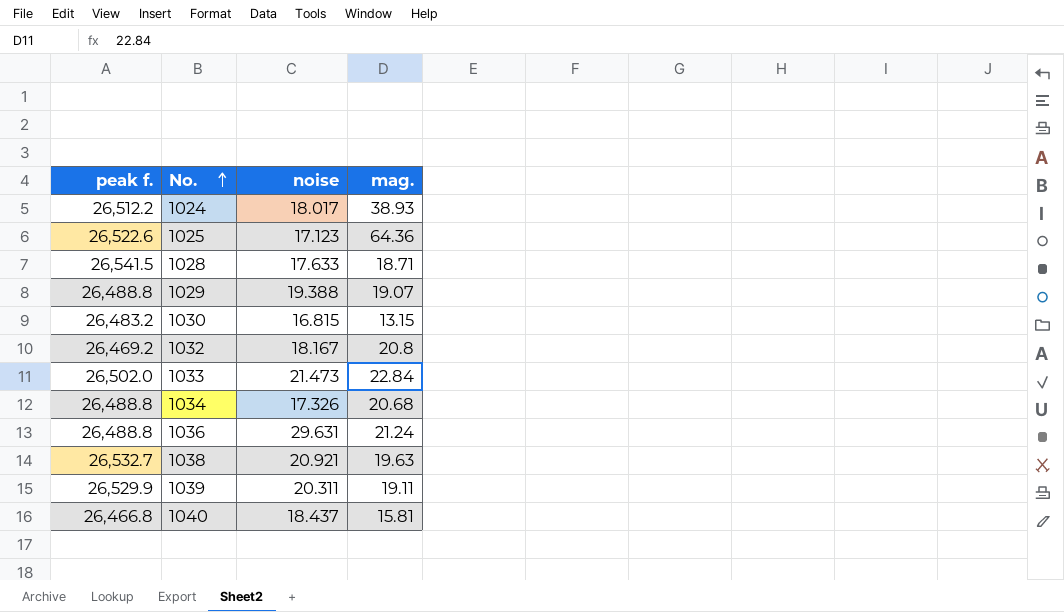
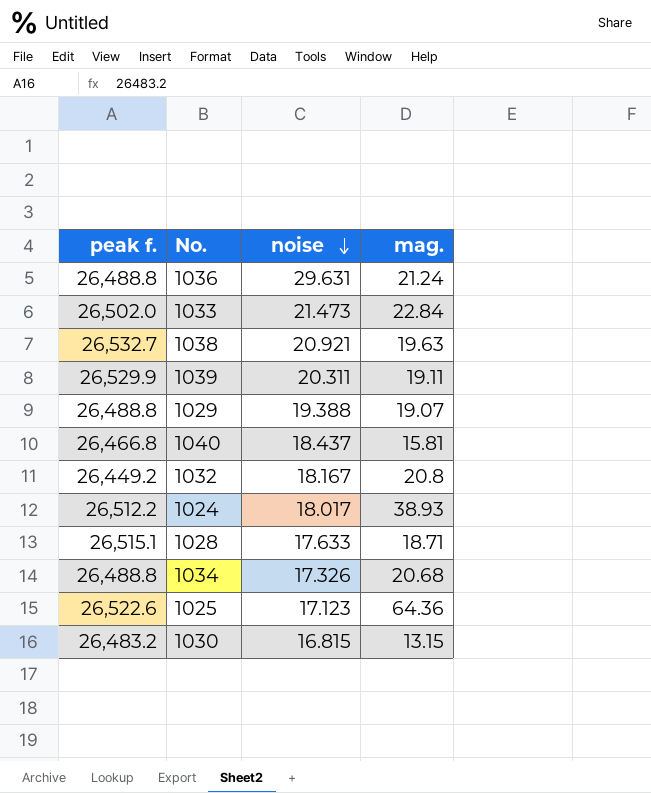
row order: No. ascending -> noise descending
1032 | peak f.: 26,469.2 -> 26,449.2
1028 | peak f.: 26,541.5 -> 26,515.1

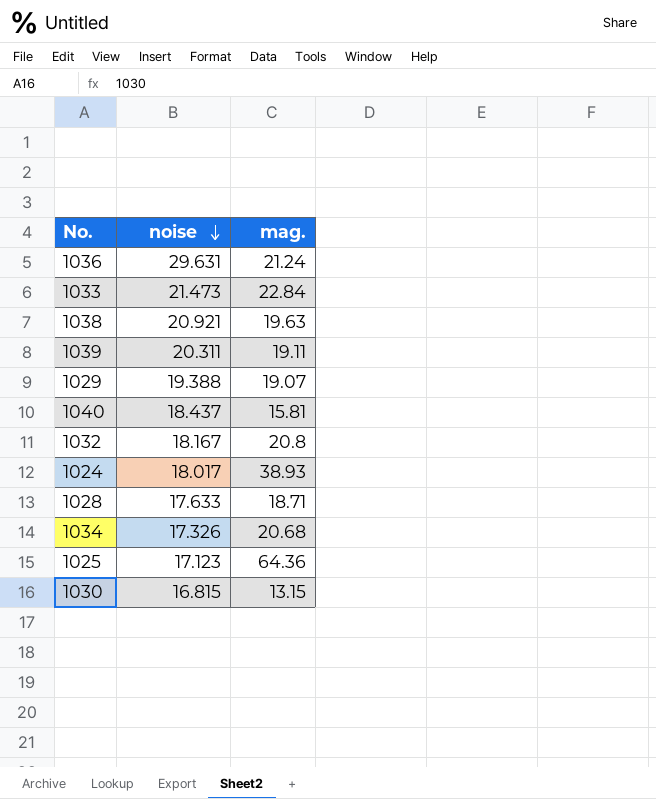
column peak f. | position: 1 -> none

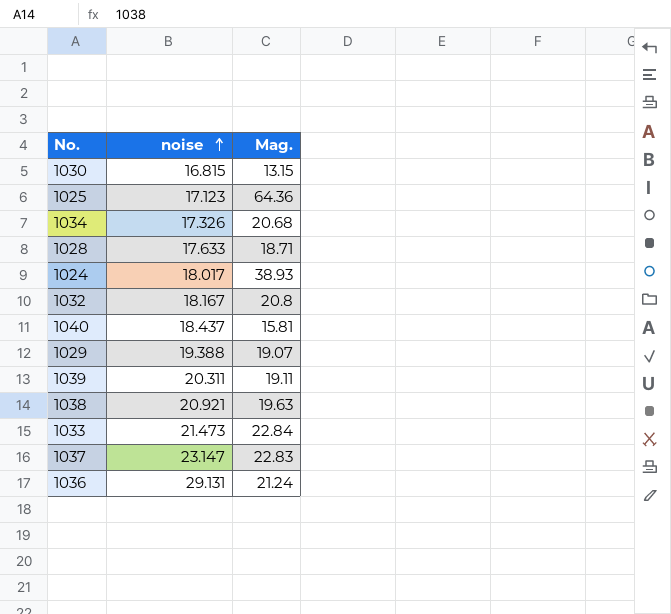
row order: noise descending -> noise ascending
column name: mag. -> Mag.
row 1037: none -> 23.147 | 22.83
1036 | noise: 29.631 -> 29.131

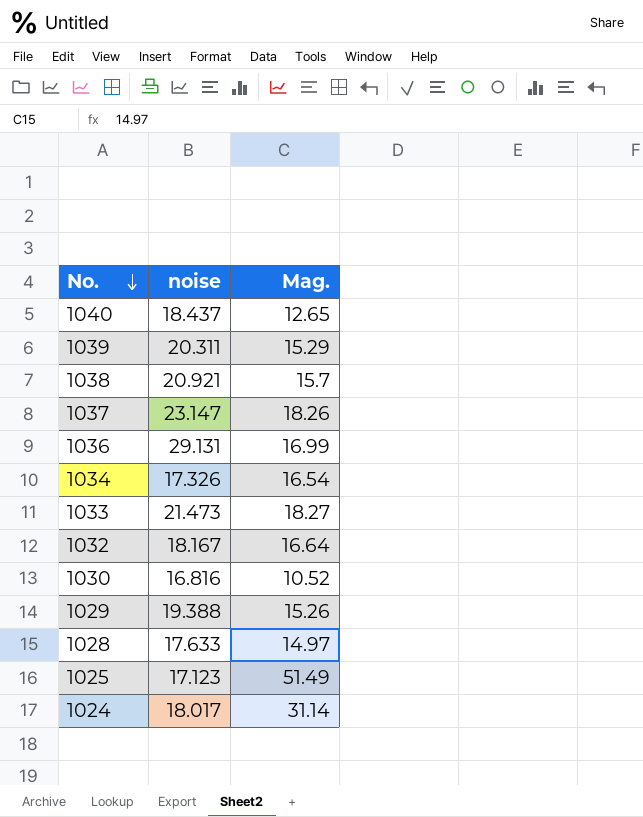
row order: noise ascending -> No. descending
1040 | Mag.: 15.81 -> 12.65
1039 | Mag.: 19.11 -> 15.29
1038 | Mag.: 19.63 -> 15.7
1037 | Mag.: 22.83 -> 18.26
1036 | Mag.: 21.24 -> 16.99
1034 | Mag.: 20.68 -> 16.54
1033 | Mag.: 22.84 -> 18.27
1032 | Mag.: 20.8 -> 16.64
1030 | noise: 16.815 -> 16.816
1030 | Mag.: 13.15 -> 10.52
1029 | Mag.: 19.07 -> 15.26
1028 | Mag.: 18.71 -> 14.97
1025 | Mag.: 64.36 -> 51.49
1024 | Mag.: 38.93 -> 31.14

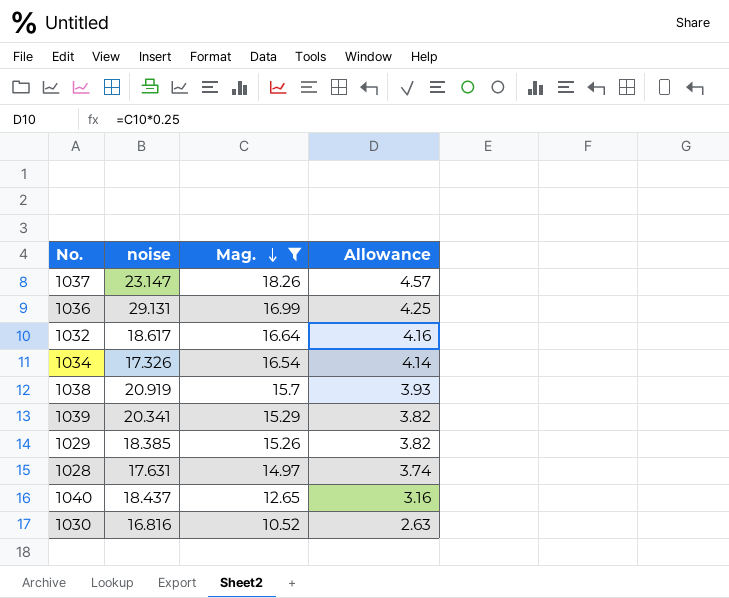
filter: none -> Mag. <= 18.26
row order: No. descending -> Mag. descending
column Allowance | formula: none -> [Mag.] * 0.25
1032 | noise: 18.167 -> 18.617
1038 | noise: 20.921 -> 20.919
1039 | noise: 20.311 -> 20.341
1029 | noise: 19.388 -> 18.385
1028 | noise: 17.633 -> 17.631

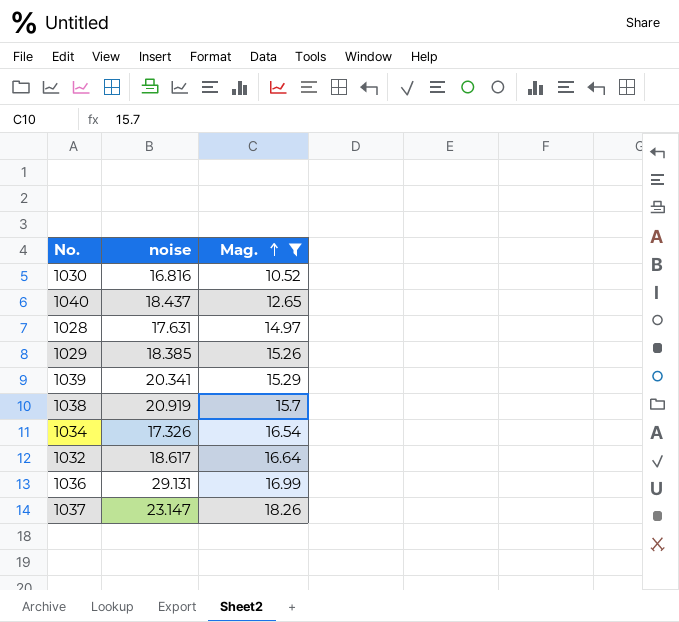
row order: Mag. descending -> Mag. ascending
column Allowance | formula: [Mag.] * 0.25 -> none

